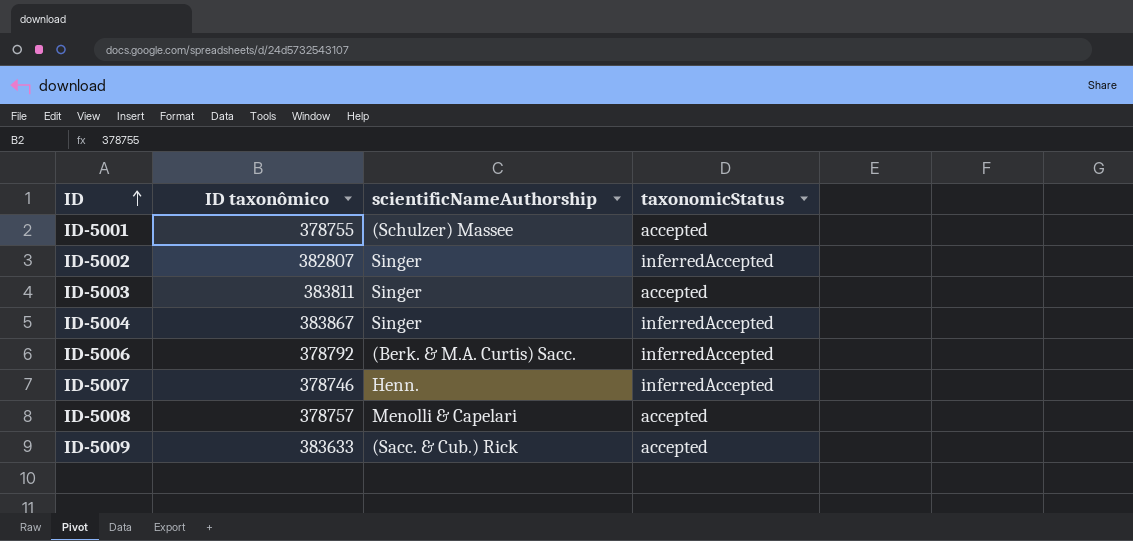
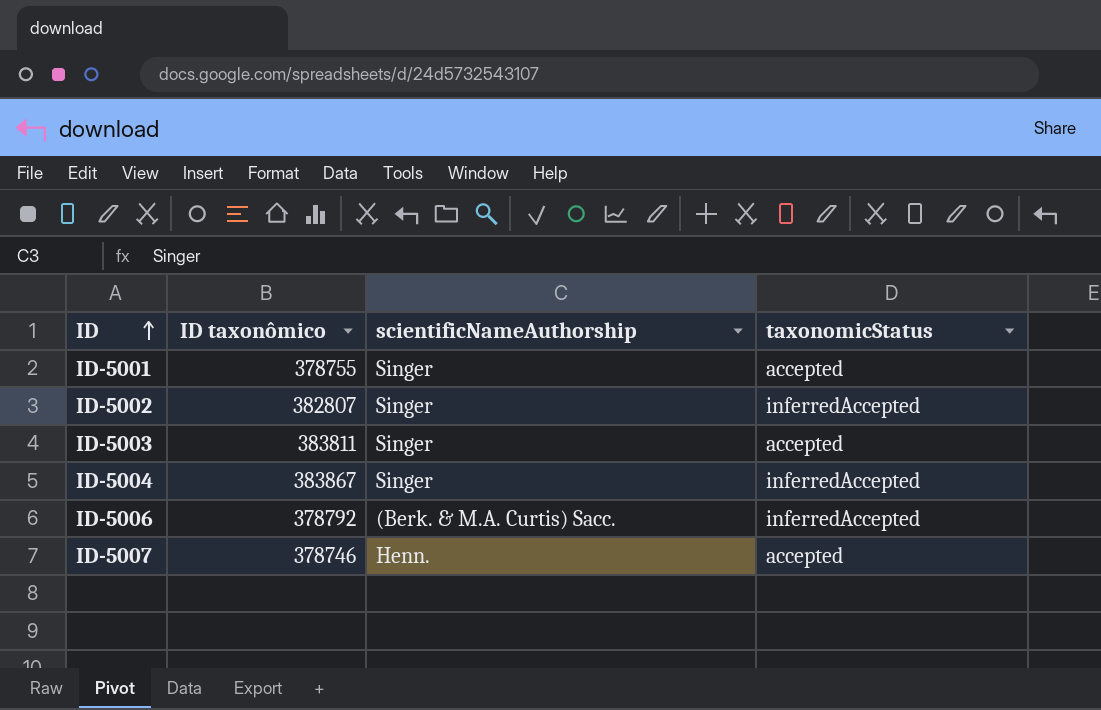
row ID-5008: 378757 | Menolli & Capelari | accepted -> none
row ID-5009: 383633 | (Sacc. & Cub.) Rick | accepted -> none
ID-5001 | scientificNameAuthorship: (Schulzer) Massee -> Singer
ID-5007 | taxonomicStatus: inferredAccepted -> accepted

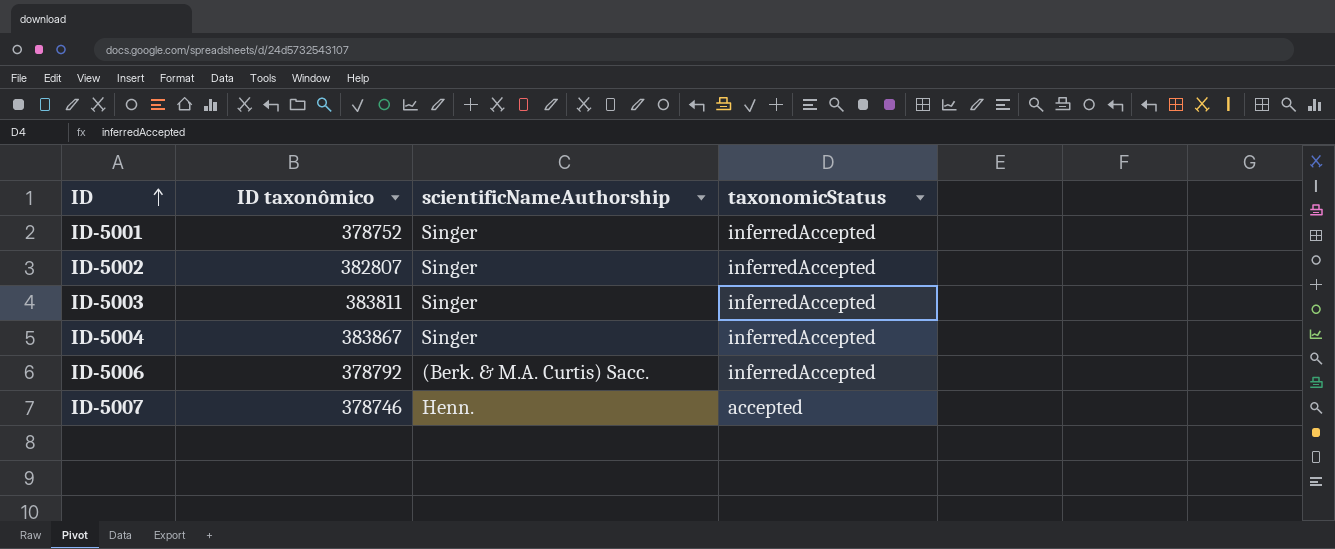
ID-5001 | ID taxonômico: 378755 -> 378752
ID-5001 | taxonomicStatus: accepted -> inferredAccepted
ID-5003 | taxonomicStatus: accepted -> inferredAccepted

